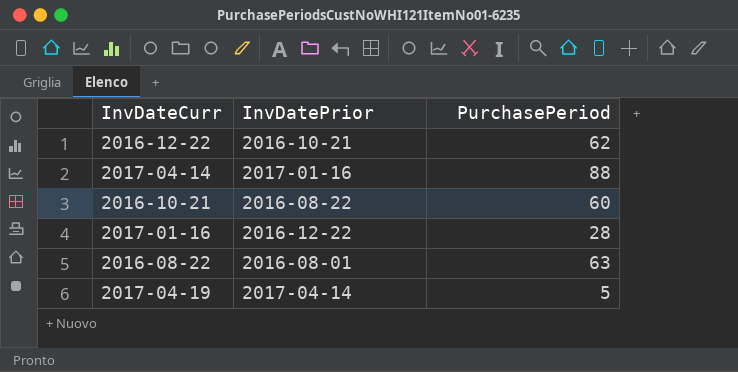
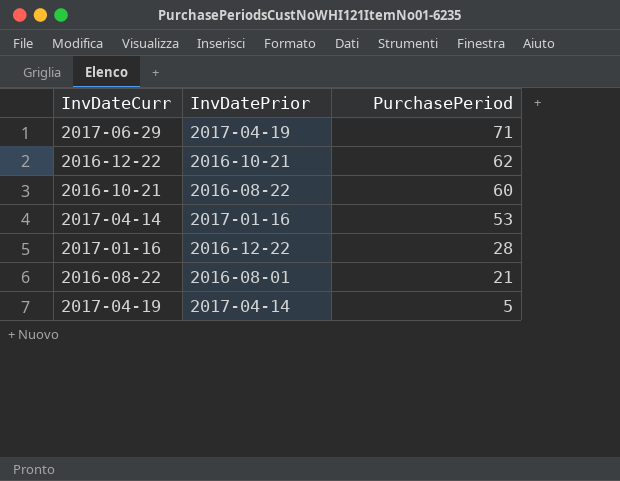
row order: none -> PurchasePeriod descending
row 2017-06-29: none -> 2017-04-19 | 71
2017-04-14 | PurchasePeriod: 88 -> 53
2016-08-22 | PurchasePeriod: 63 -> 21

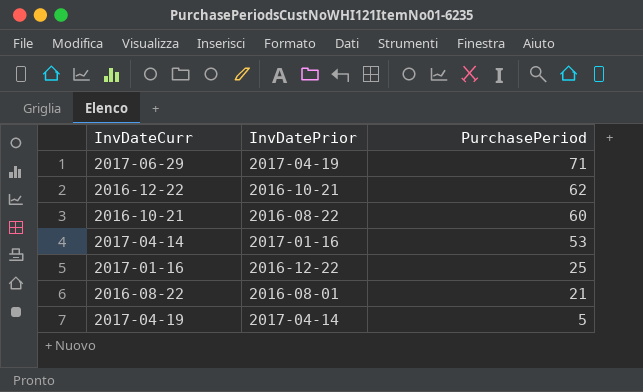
2017-01-16 | PurchasePeriod: 28 -> 25

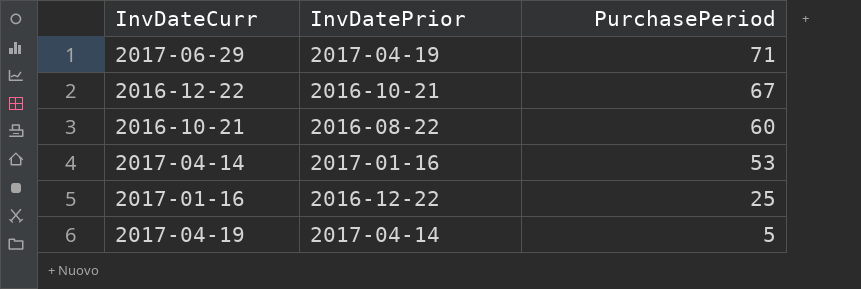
row 2016-08-22: 2016-08-01 | 21 -> none
2016-12-22 | PurchasePeriod: 62 -> 67

